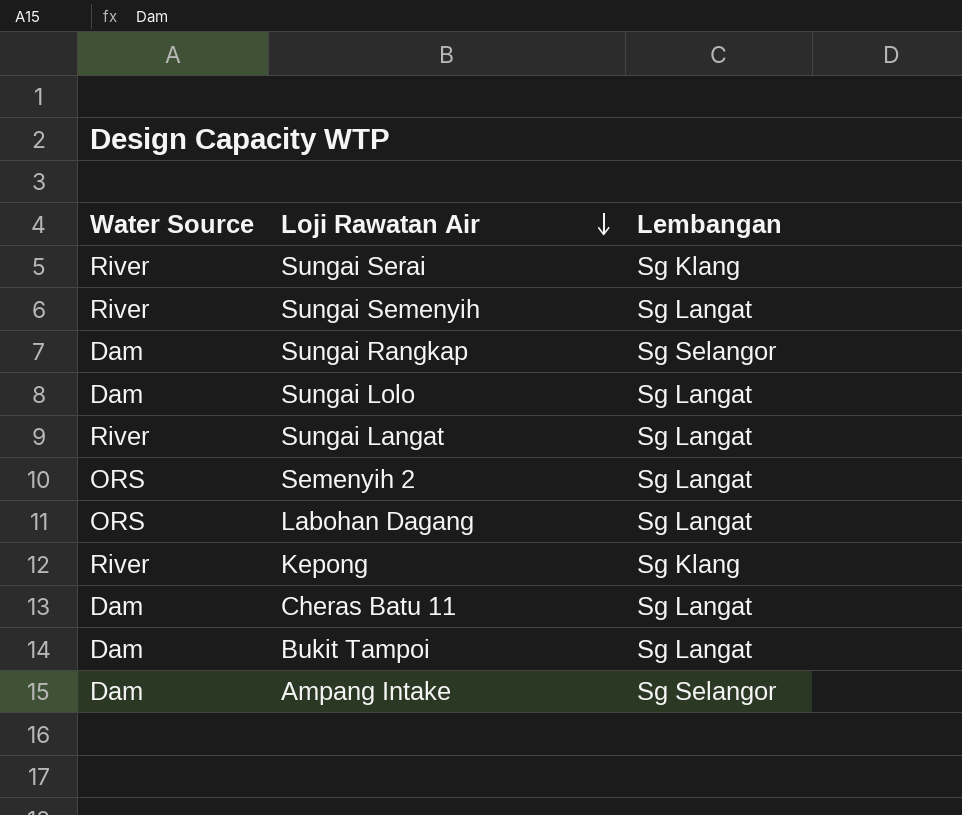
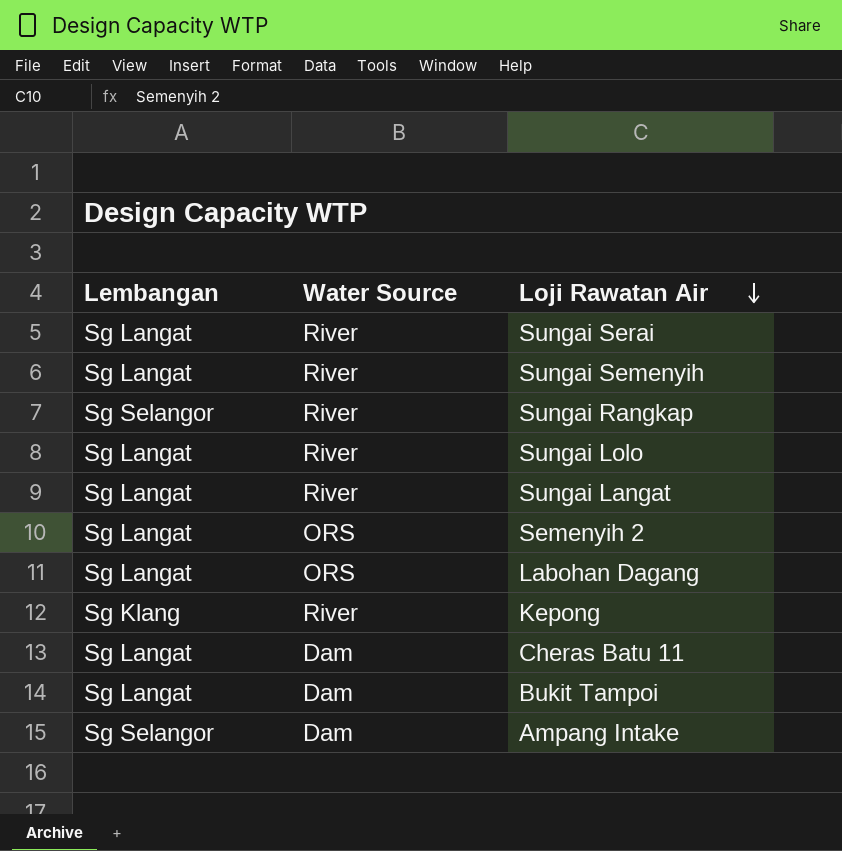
column Lembangan | position: 3 -> 1
Sungai Serai | Lembangan: Sg Klang -> Sg Langat
Sungai Rangkap | Water Source: Dam -> River
Sungai Lolo | Water Source: Dam -> River

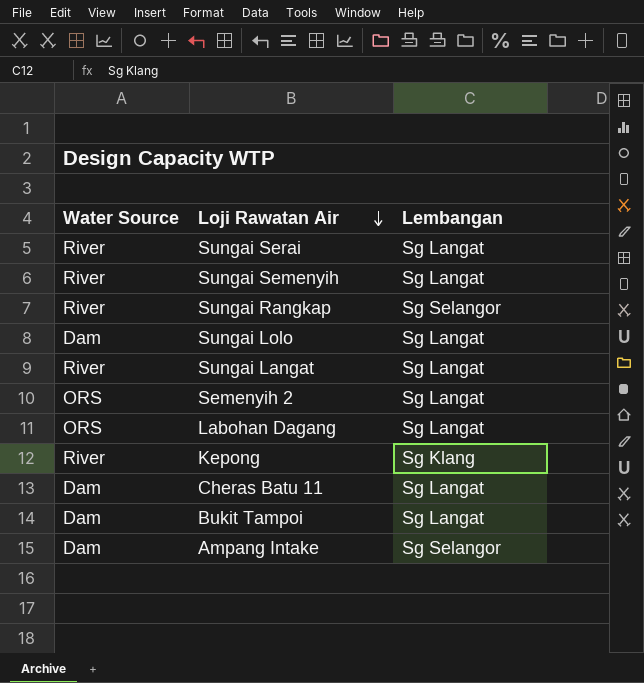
column Lembangan | position: 1 -> 3
Sungai Lolo | Water Source: River -> Dam

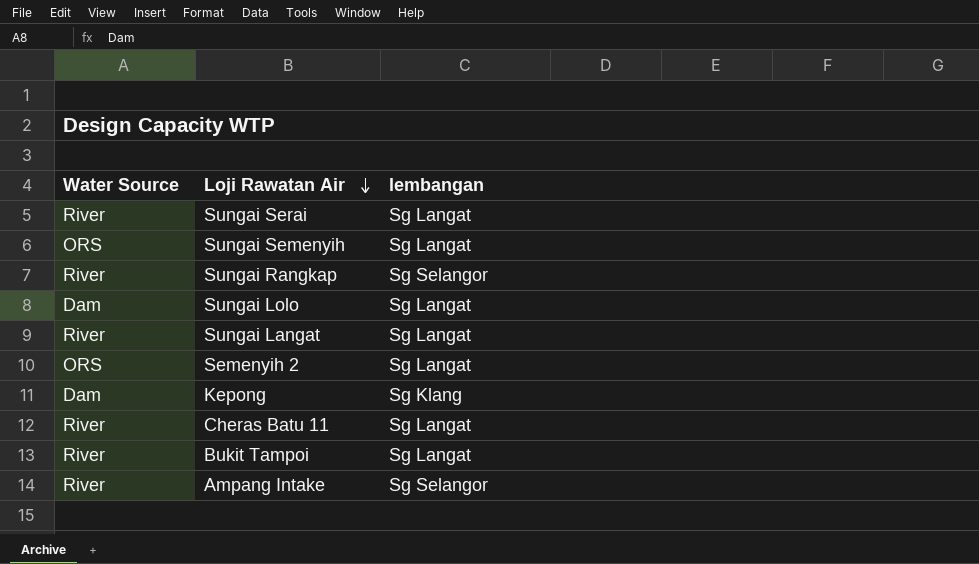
column name: Lembangan -> lembangan
row Labohan Dagang: ORS | Sg Langat -> none
Sungai Semenyih | Water Source: River -> ORS
Kepong | Water Source: River -> Dam
Cheras Batu 11 | Water Source: Dam -> River
Bukit Tampoi | Water Source: Dam -> River
Ampang Intake | Water Source: Dam -> River

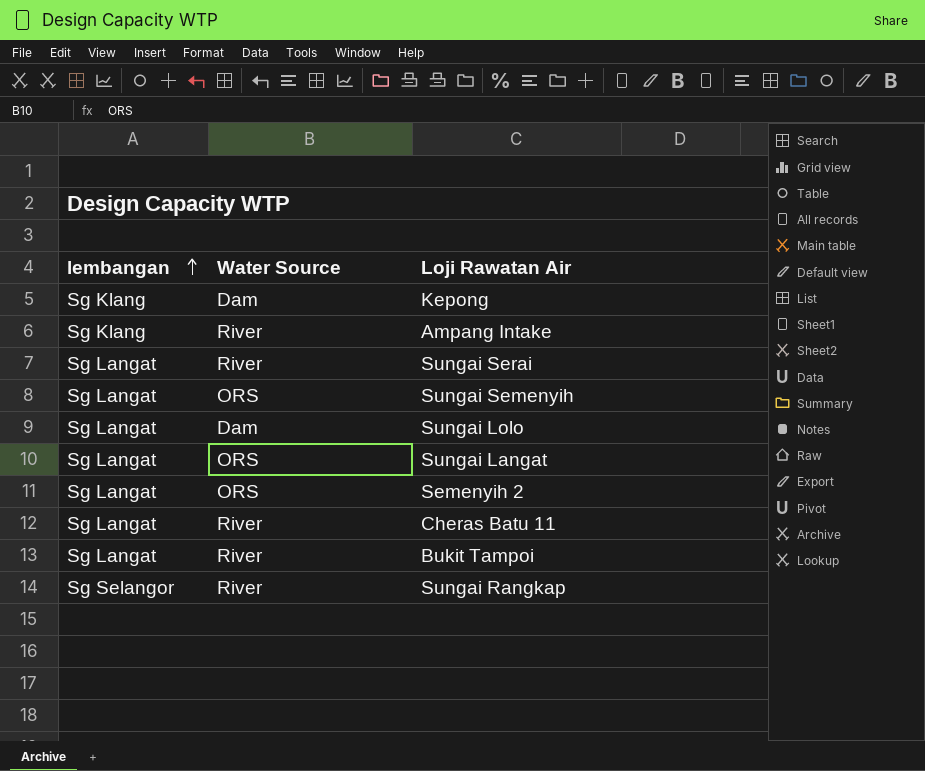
row order: Loji Rawatan Air descending -> lembangan ascending
column lembangan | position: 3 -> 1
Ampang Intake | lembangan: Sg Selangor -> Sg Klang
Sungai Langat | Water Source: River -> ORS

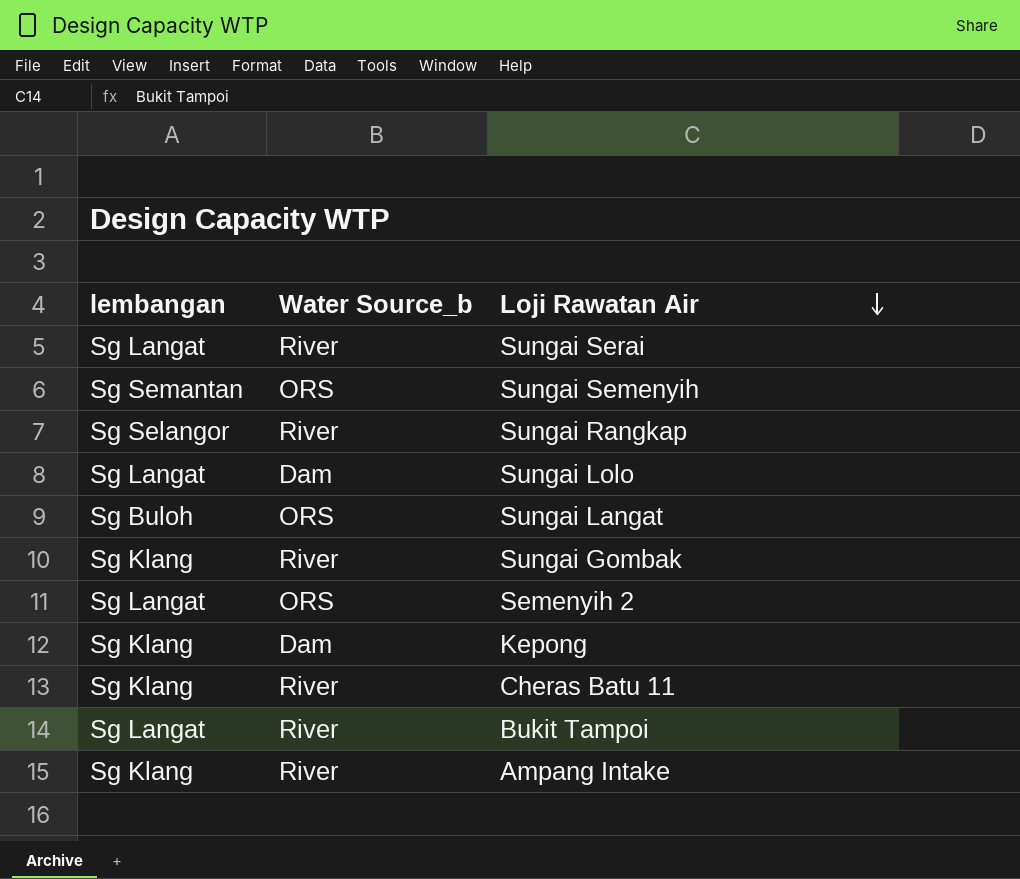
row order: lembangan ascending -> Loji Rawatan Air descending
column name: Water Source -> Water Source_b
Sungai Semenyih | lembangan: Sg Langat -> Sg Semantan
Sungai Langat | lembangan: Sg Langat -> Sg Buloh
row Sungai Gombak: none -> Sg Klang | River
Cheras Batu 11 | lembangan: Sg Langat -> Sg Klang

